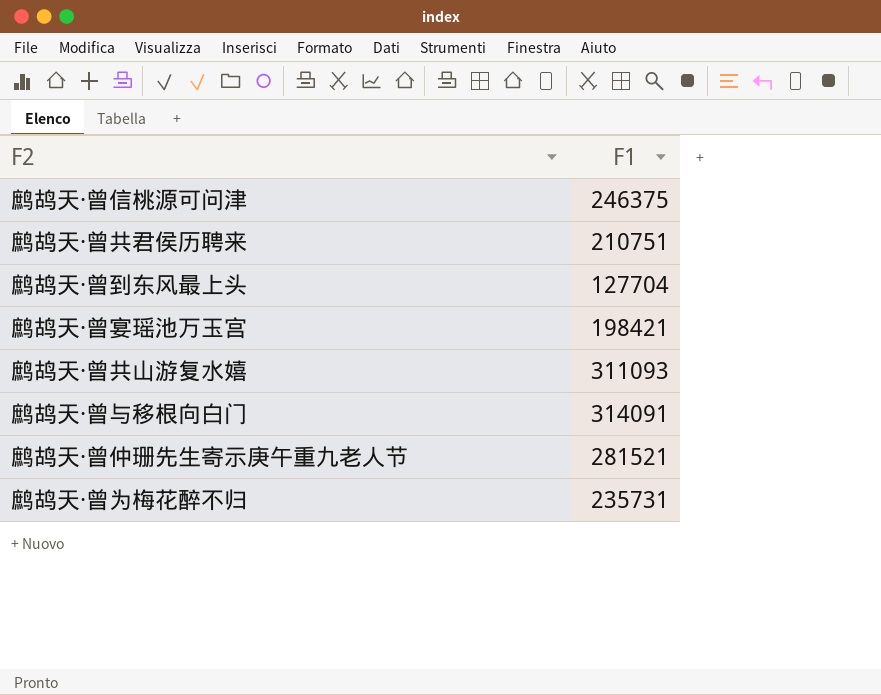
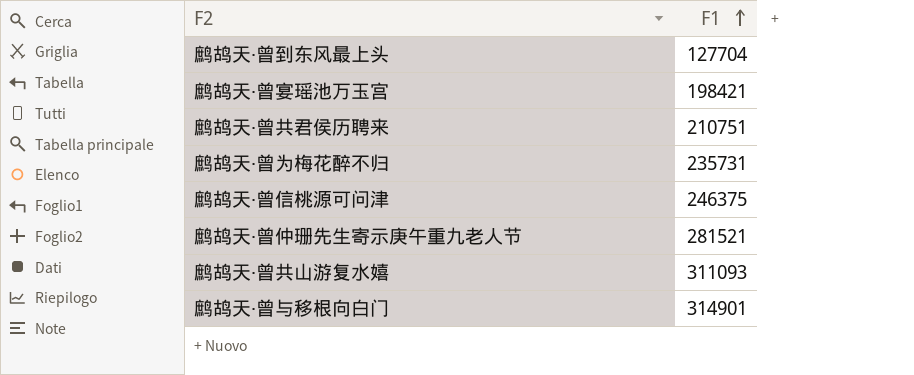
row order: none -> F1 ascending
鹧鸪天·曾与移根向白门 | F1: 314091 -> 314901

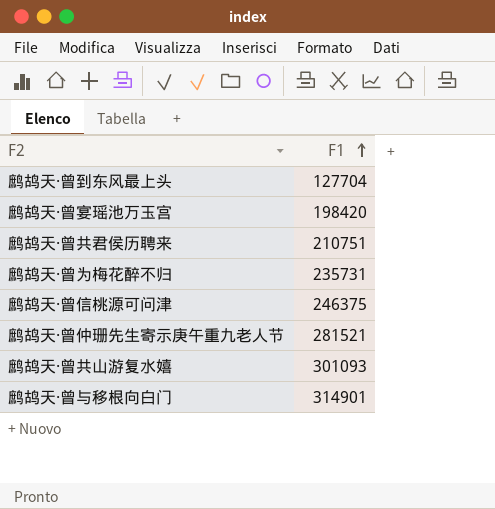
鹧鸪天·曾宴瑶池万玉宫 | F1: 198421 -> 198420
鹧鸪天·曾共山游复水嬉 | F1: 311093 -> 301093

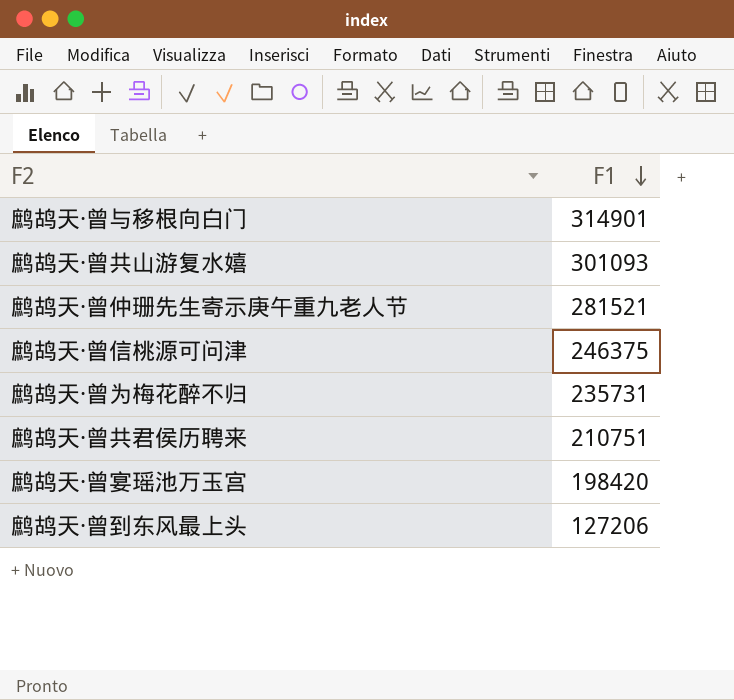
row order: F1 ascending -> F1 descending
鹧鸪天·曾到东风最上头 | F1: 127704 -> 127206

